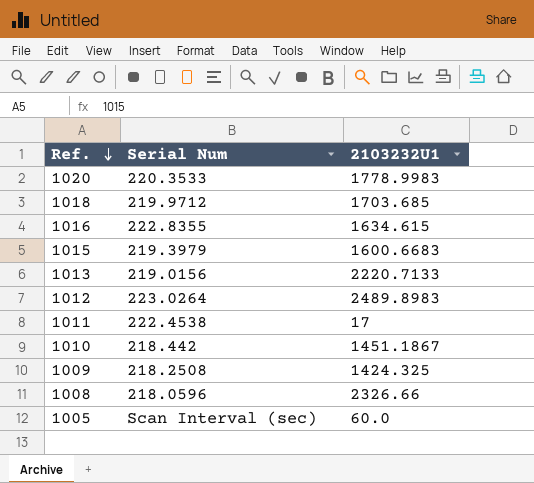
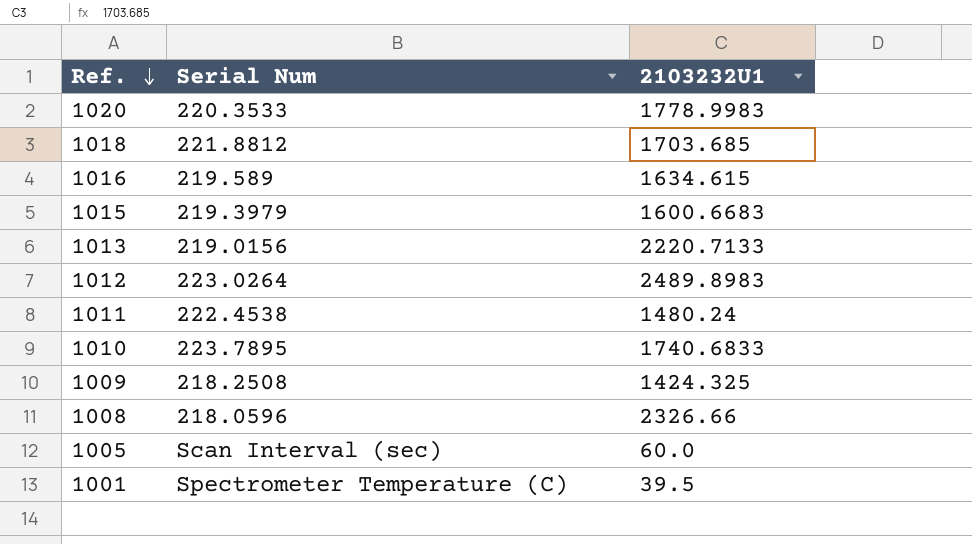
1018 | Serial Num: 219.9712 -> 221.8812
1016 | Serial Num: 222.8355 -> 219.589
1011 | 2103232U1: 17 -> 1480.24
1010 | Serial Num: 218.442 -> 223.7895
1010 | 2103232U1: 1451.1867 -> 1740.6833
row 1001: none -> Spectrometer Temperature (C) | 39.5

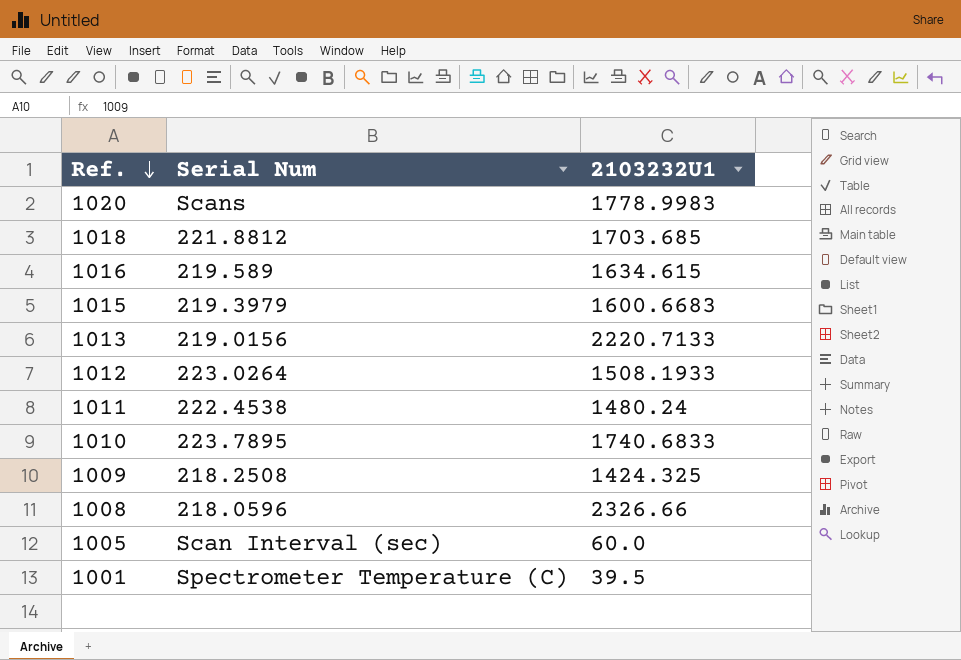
1020 | Serial Num: 220.3533 -> Scans
1012 | 2103232U1: 2489.8983 -> 1508.1933

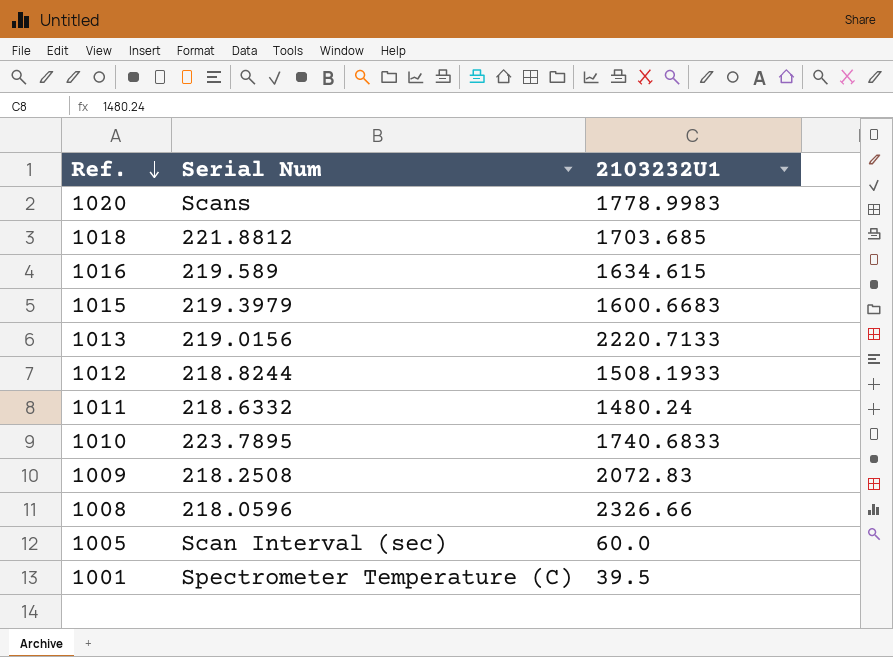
1012 | Serial Num: 223.0264 -> 218.8244
1011 | Serial Num: 222.4538 -> 218.6332
1009 | 2103232U1: 1424.325 -> 2072.83

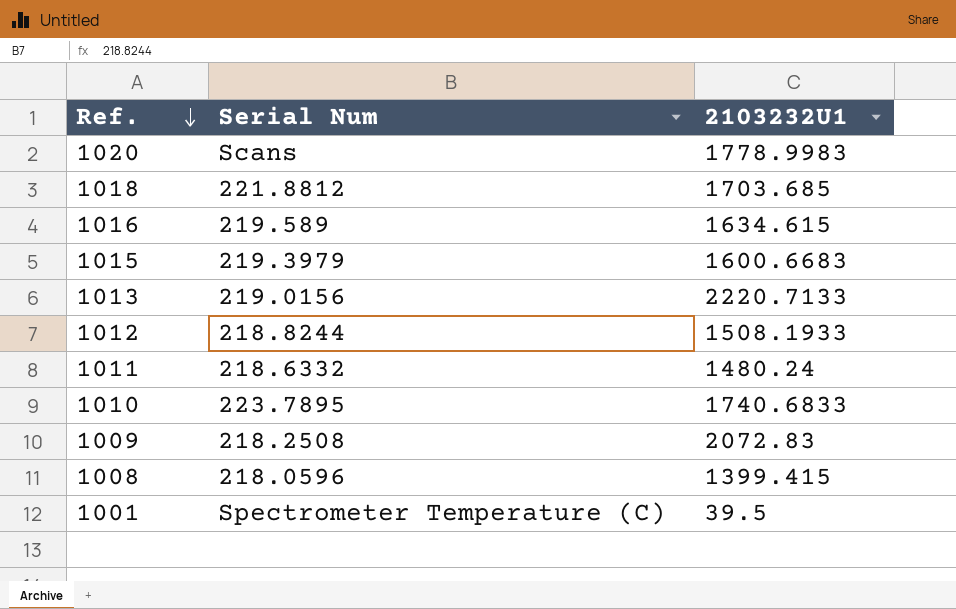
row 1005: Scan Interval (sec) | 60.0 -> none
1008 | 2103232U1: 2326.66 -> 1399.415

